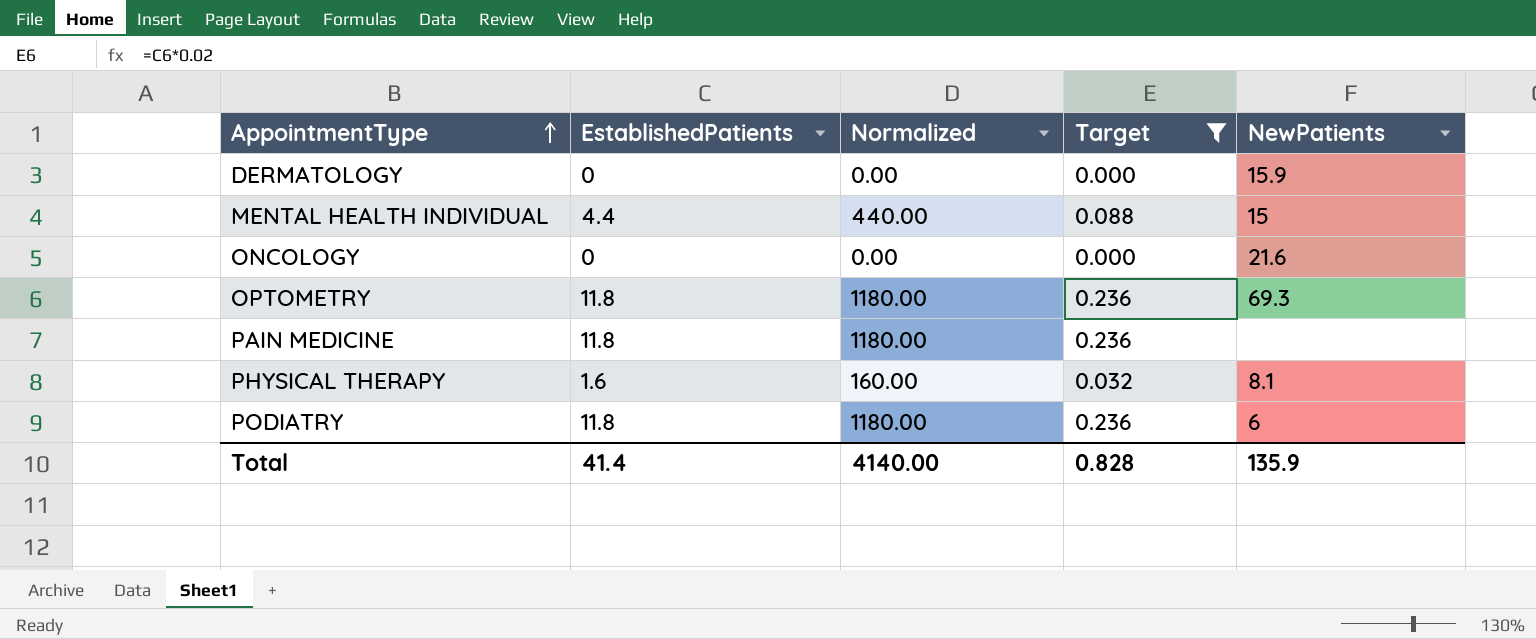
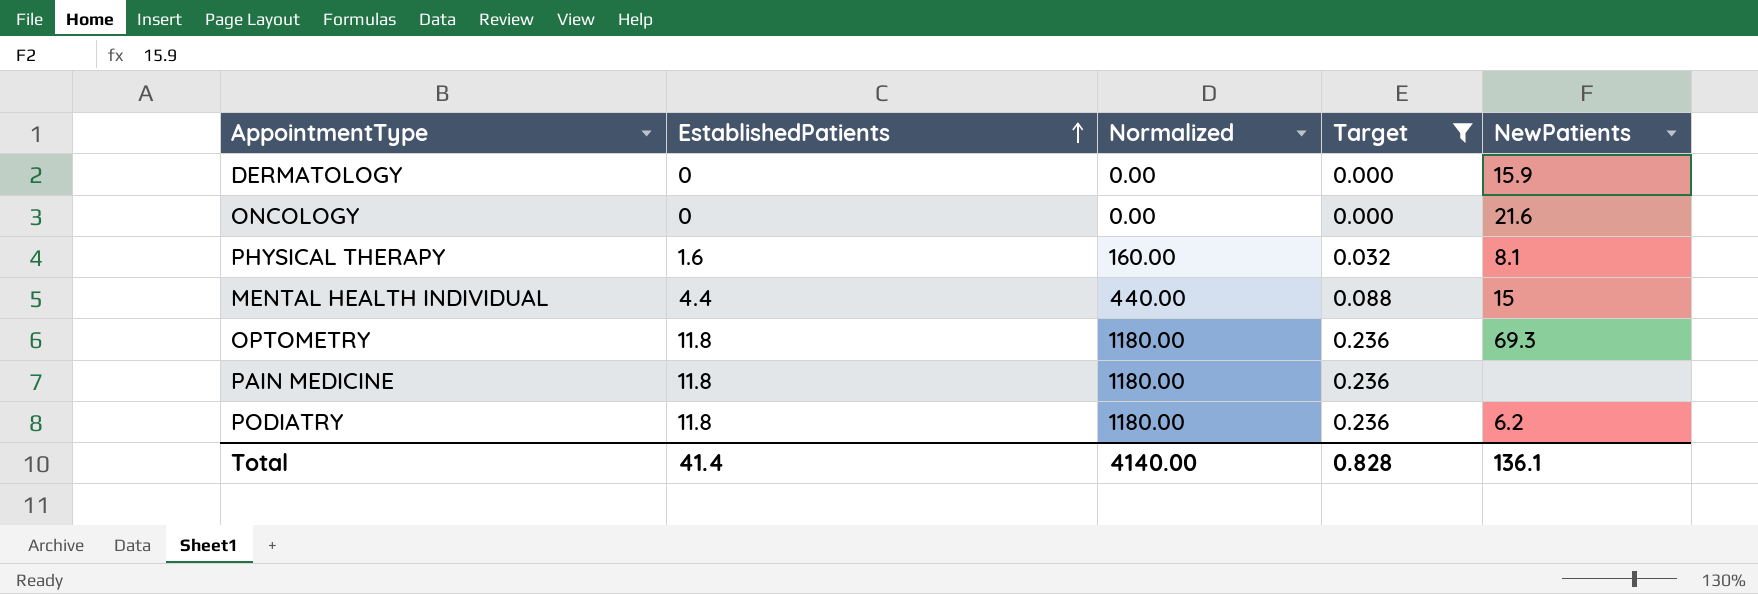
row order: AppointmentType ascending -> EstablishedPatients ascending
PODIATRY | NewPatients: 6 -> 6.2
Total | NewPatients: 135.9 -> 136.1

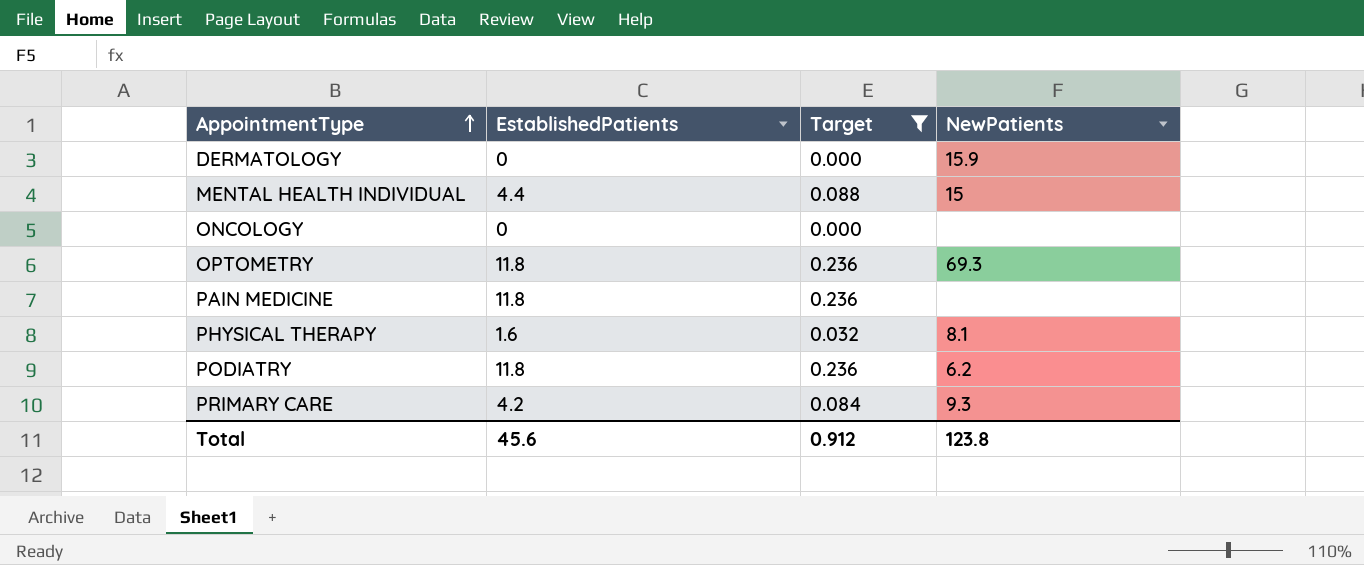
row order: EstablishedPatients ascending -> AppointmentType ascending
column Normalized | formula: [EstablishedPatients] * 100 -> none
ONCOLOGY | NewPatients: 21.6 -> none
row PRIMARY CARE: none -> 4.2 | 0.084 | 9.3
Total | EstablishedPatients: 41.4 -> 45.6
Total | Target: 0.828 -> 0.912
Total | NewPatients: 136.1 -> 123.8

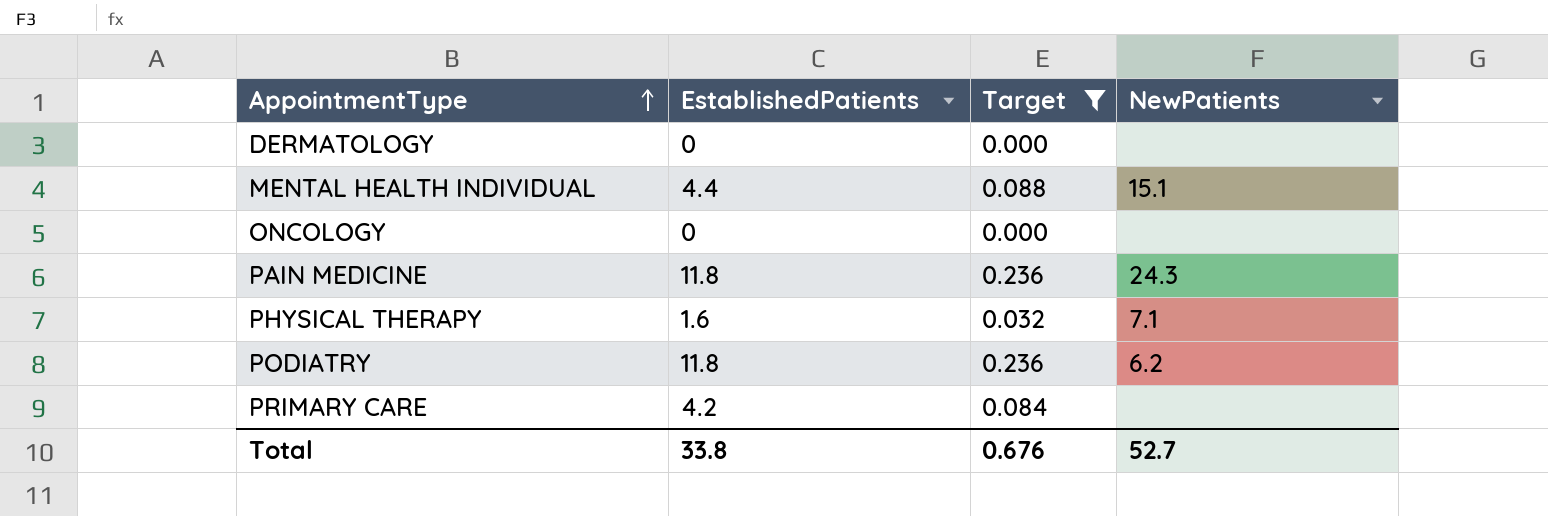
row OPTOMETRY: 11.8 | 0.236 | 69.3 -> none
DERMATOLOGY | NewPatients: 15.9 -> none
MENTAL HEALTH INDIVIDUAL | NewPatients: 15 -> 15.1
PAIN MEDICINE | NewPatients: none -> 24.3
PHYSICAL THERAPY | NewPatients: 8.1 -> 7.1
PRIMARY CARE | NewPatients: 9.3 -> none
Total | EstablishedPatients: 45.6 -> 33.8
Total | Target: 0.912 -> 0.676
Total | NewPatients: 123.8 -> 52.7

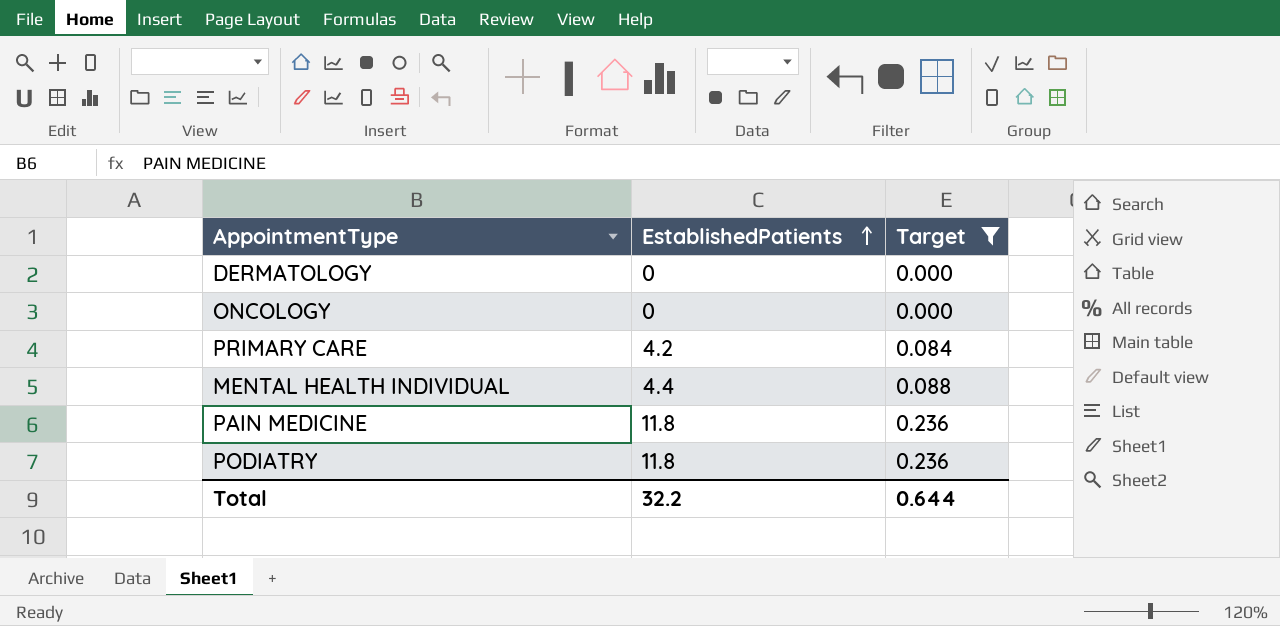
row order: AppointmentType ascending -> EstablishedPatients ascending
column NewPatients | position: 4 -> none
row PHYSICAL THERAPY: 1.6 | 0.032 | 7.1 -> none
Total | EstablishedPatients: 33.8 -> 32.2
Total | Target: 0.676 -> 0.644

